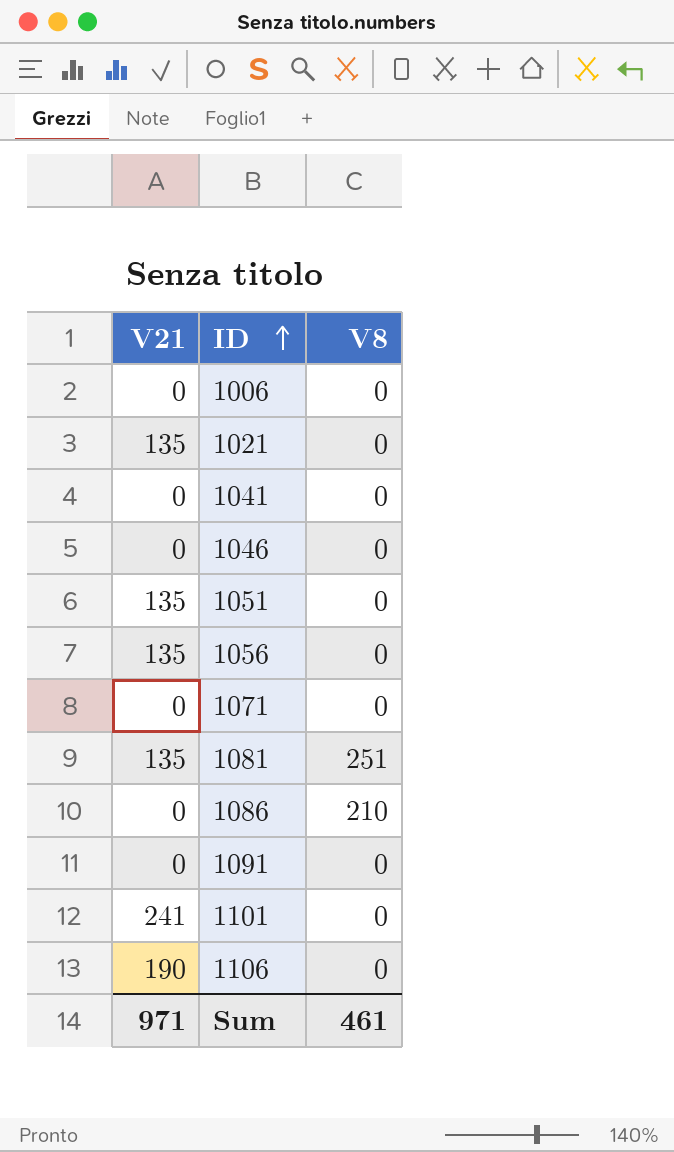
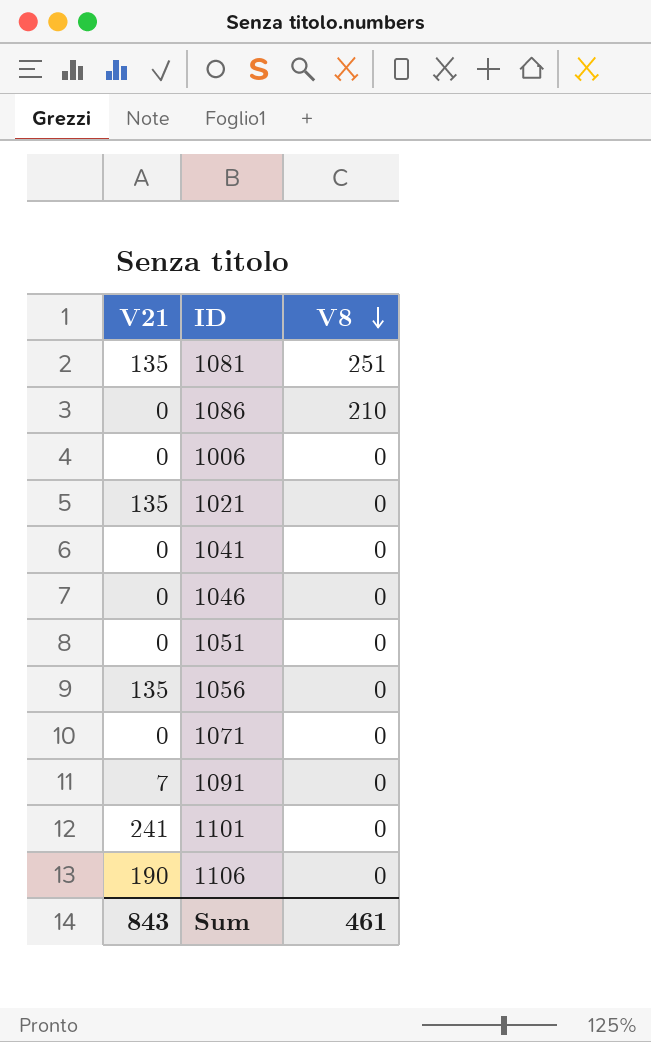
row order: ID ascending -> V8 descending
1051 | V21: 135 -> 0
1091 | V21: 0 -> 7
Sum | V21: 971 -> 843

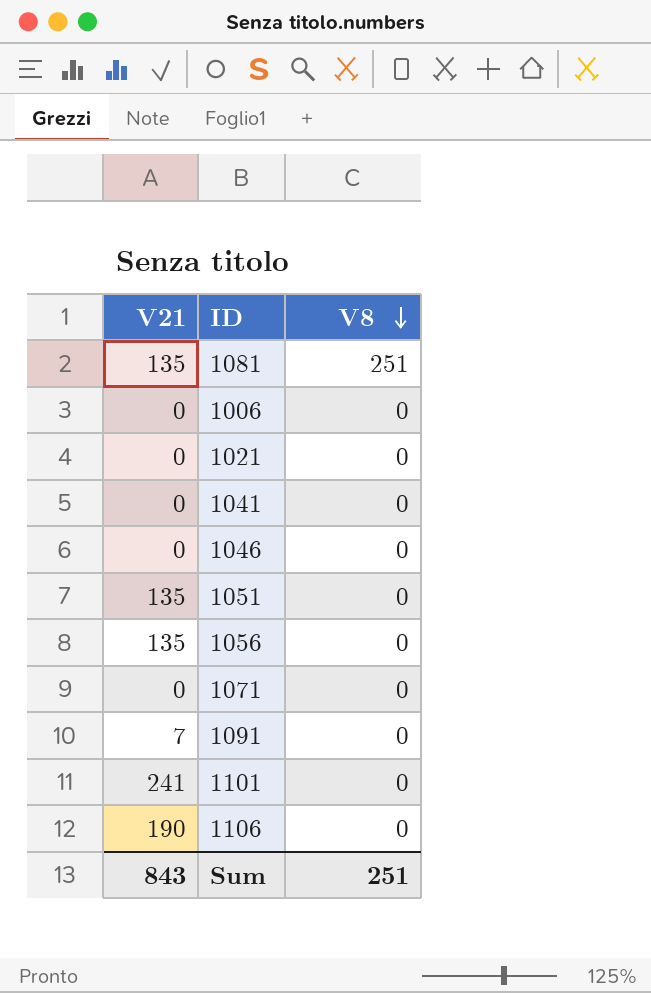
row 1086: 0 | 210 -> none
1021 | V21: 135 -> 0
1051 | V21: 0 -> 135
Sum | V8: 461 -> 251

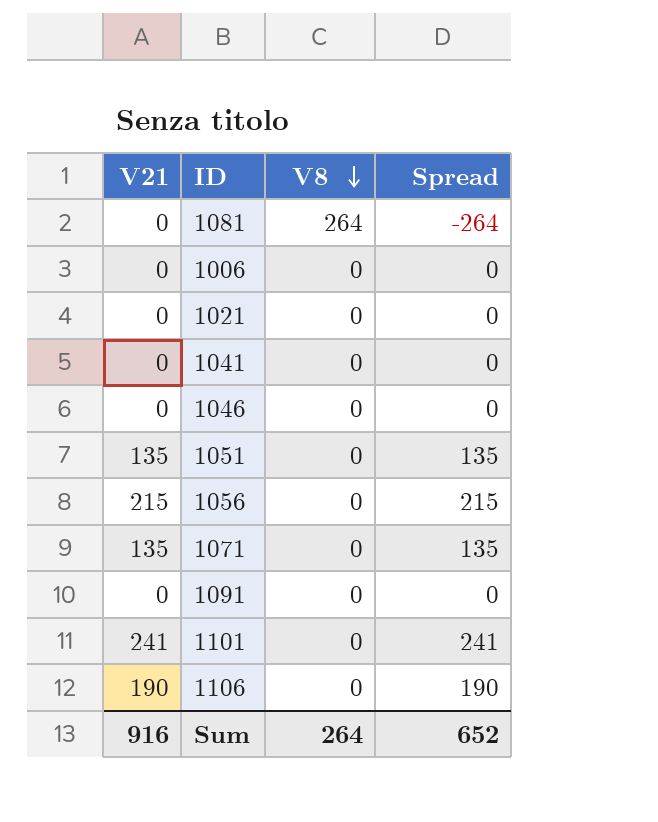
column Spread | formula: none -> [V21] - [V8]
1081 | V21: 135 -> 0
1081 | V8: 251 -> 264
1056 | V21: 135 -> 215
1071 | V21: 0 -> 135
1091 | V21: 7 -> 0
Sum | V21: 843 -> 916
Sum | V8: 251 -> 264

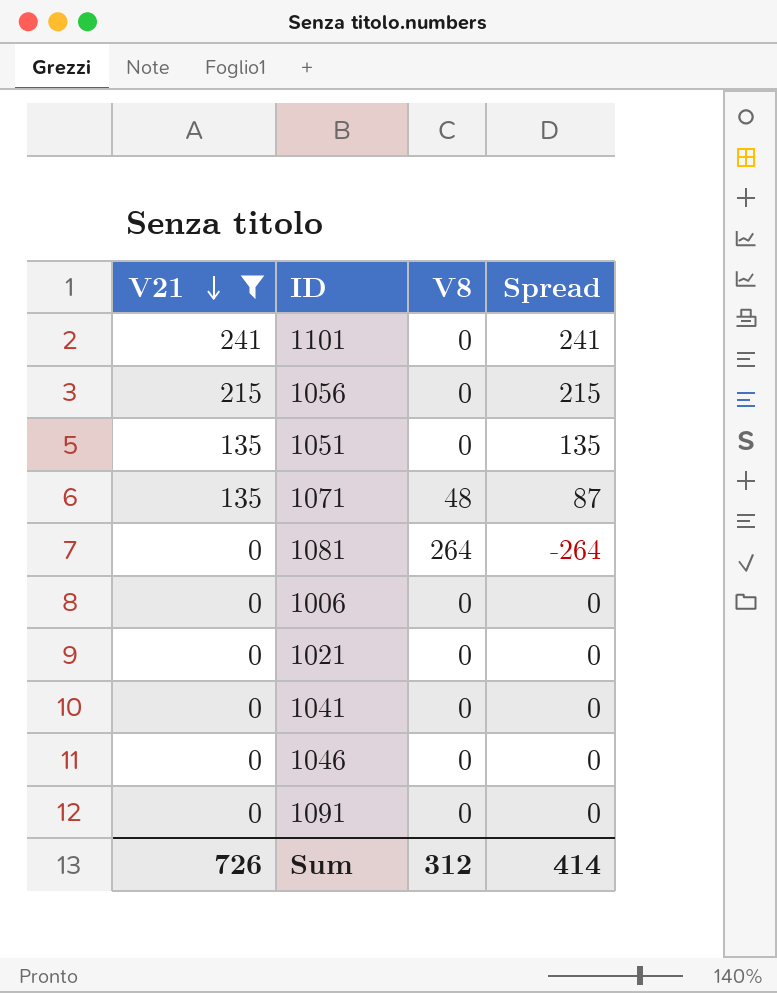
filter: none -> V21 != 190
row order: V8 descending -> V21 descending
1071 | V8: 0 -> 48
1071 | Spread: 135 -> 87
Sum | V21: 916 -> 726
Sum | V8: 264 -> 312
Sum | Spread: 652 -> 414

